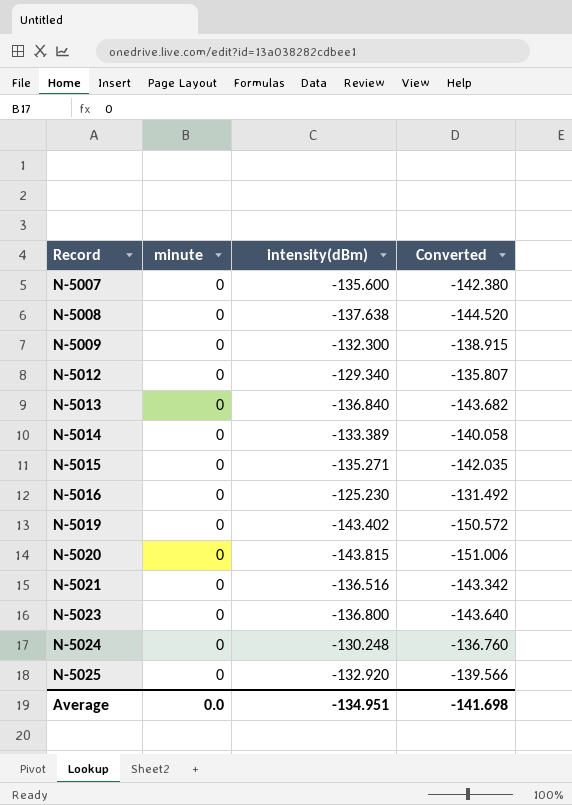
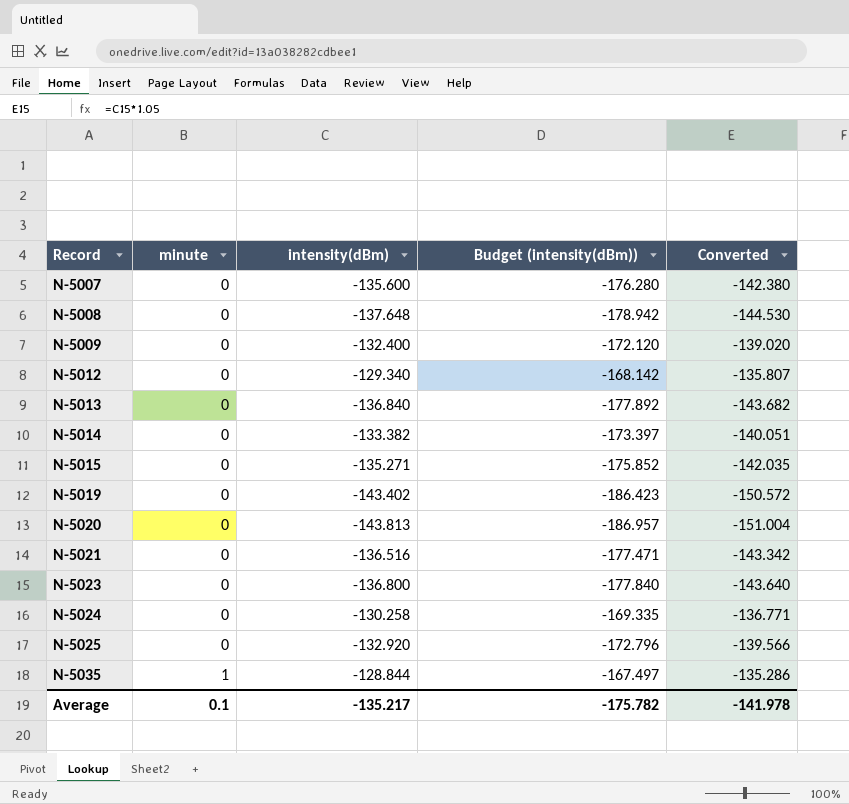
column Budget (intensity(dBm)) | formula: none -> [intensity(dBm)] * 1.3
row N-5016: 0 | -125.230 | -131.492 -> none
N-5008 | intensity(dBm): -137.638 -> -137.648
N-5008 | Converted: -144.520 -> -144.530
N-5009 | intensity(dBm): -132.300 -> -132.400
N-5009 | Converted: -138.915 -> -139.020
N-5014 | intensity(dBm): -133.389 -> -133.382
N-5014 | Converted: -140.058 -> -140.051
N-5020 | intensity(dBm): -143.815 -> -143.813
N-5020 | Converted: -151.006 -> -151.004
N-5024 | intensity(dBm): -130.248 -> -130.258
N-5024 | Converted: -136.760 -> -136.771
row N-5035: none -> 1 | -128.844 | -167.497 | -135.286
Average | minute: 0.0 -> 0.1
Average | intensity(dBm): -134.951 -> -135.217
Average | Converted: -141.698 -> -141.978

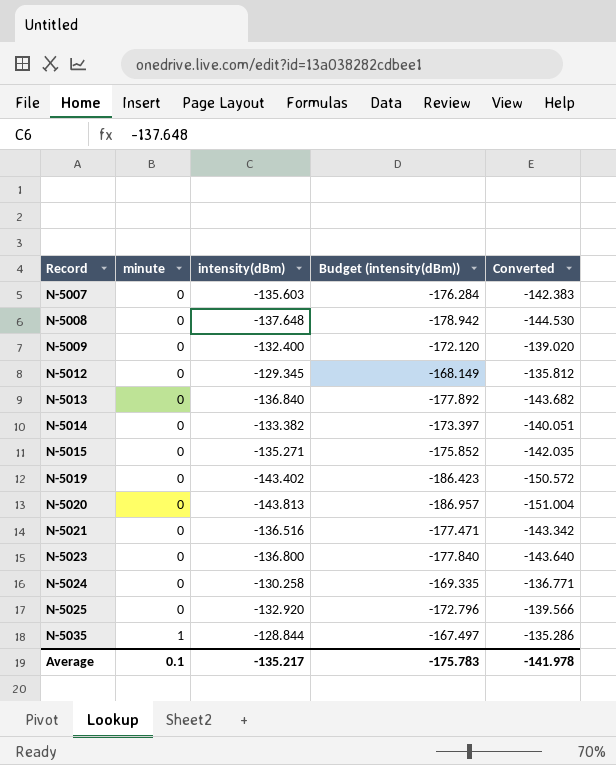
N-5007 | intensity(dBm): -135.600 -> -135.603
N-5007 | Budget (intensity(dBm)): -176.280 -> -176.284
N-5007 | Converted: -142.380 -> -142.383
N-5012 | intensity(dBm): -129.340 -> -129.345
N-5012 | Budget (intensity(dBm)): -168.142 -> -168.149
N-5012 | Converted: -135.807 -> -135.812
Average | Budget (intensity(dBm)): -175.782 -> -175.783

